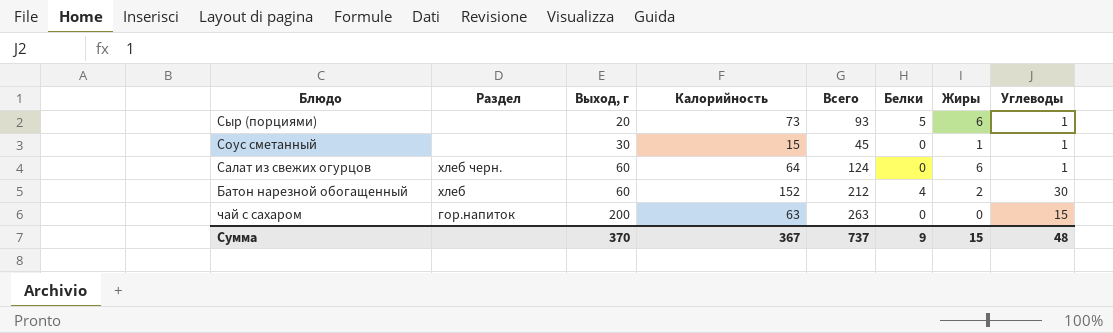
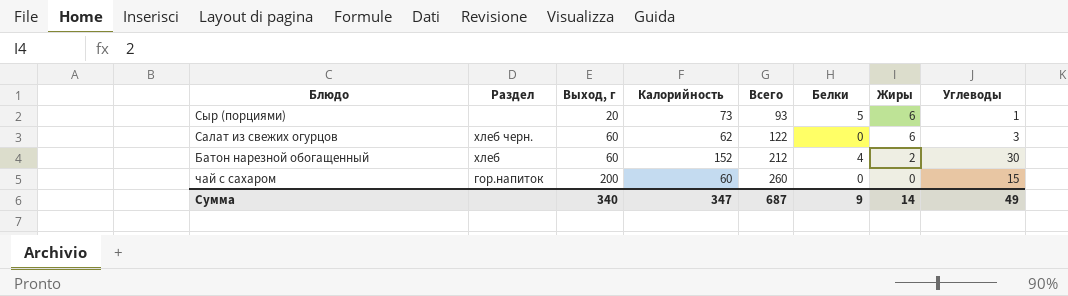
row Соус сметанный: none | 30 | 15 | 45 | 0 | 1 | 1 -> none
Салат из свежих огурцов | Калорийность: 64 -> 62
Салат из свежих огурцов | Всего: 124 -> 122
Салат из свежих огурцов | Углеводы: 1 -> 3
чай с сахаром | Калорийность: 63 -> 60
чай с сахаром | Всего: 263 -> 260
Сумма | Выход, г: 370 -> 340
Сумма | Калорийность: 367 -> 347
Сумма | Всего: 737 -> 687
Сумма | Жиры: 15 -> 14
Сумма | Углеводы: 48 -> 49

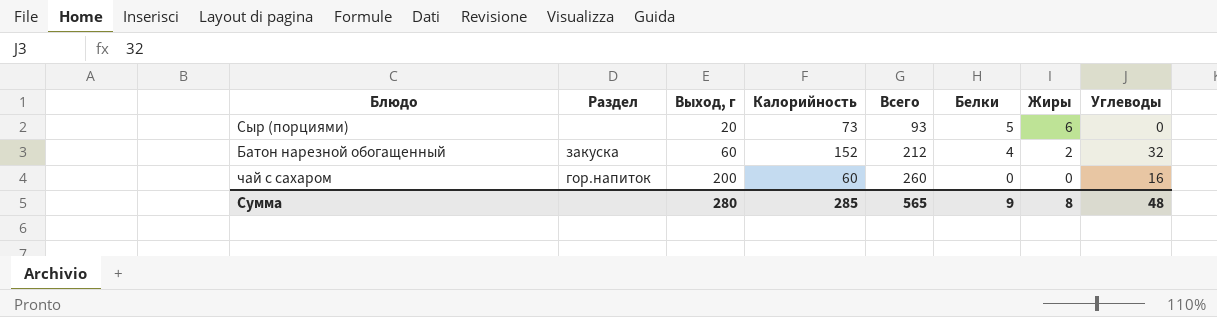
row Салат из свежих огурцов: хлеб черн. | 60 | 62 | 122 | 0 | 6 | 3 -> none
Сыр (порциями) | Углеводы: 1 -> 0
Батон нарезной обогащенный | Раздел: хлеб -> закуска
Батон нарезной обогащенный | Углеводы: 30 -> 32
чай с сахаром | Углеводы: 15 -> 16
Сумма | Выход, г: 340 -> 280
Сумма | Калорийность: 347 -> 285
Сумма | Всего: 687 -> 565
Сумма | Жиры: 14 -> 8
Сумма | Углеводы: 49 -> 48

